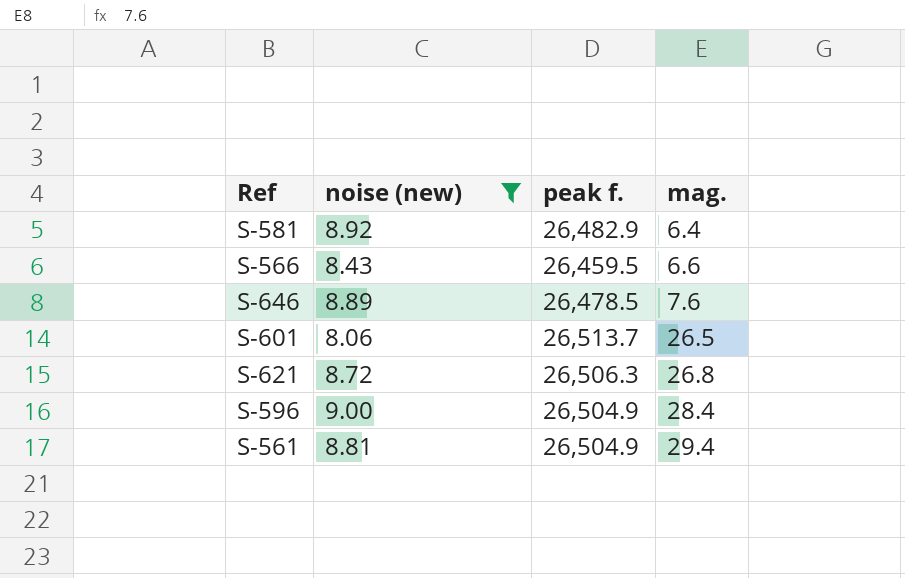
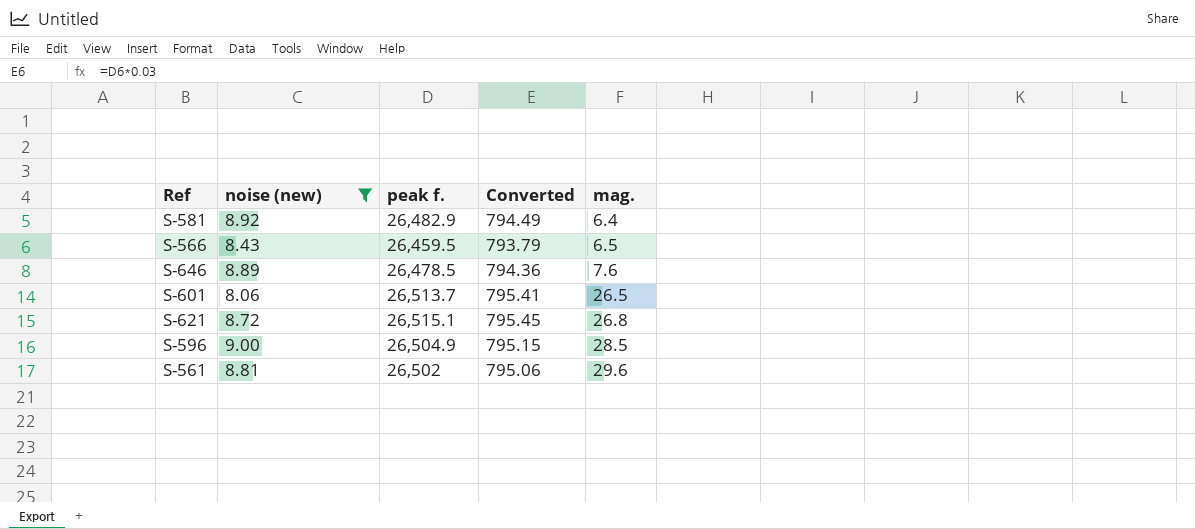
column Converted | formula: none -> [peak f.] * 0.03
S-566 | mag.: 6.6 -> 6.5
S-621 | peak f.: 26,506.3 -> 26,515.1
S-596 | mag.: 28.4 -> 28.5
S-561 | peak f.: 26,504.9 -> 26,502
S-561 | mag.: 29.4 -> 29.6

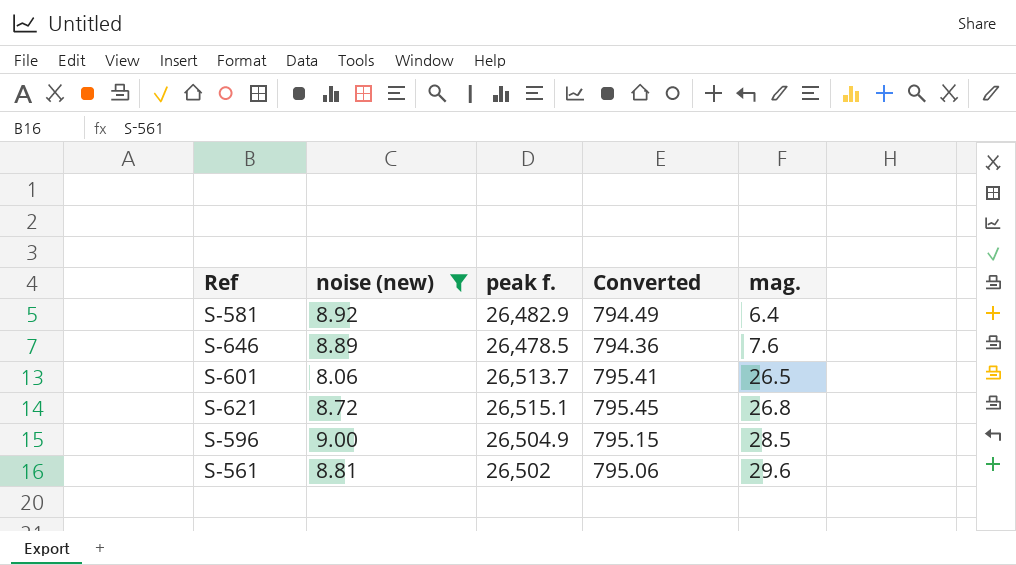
row S-566: 8.43 | 26,459.5 | 793.79 | 6.5 -> none

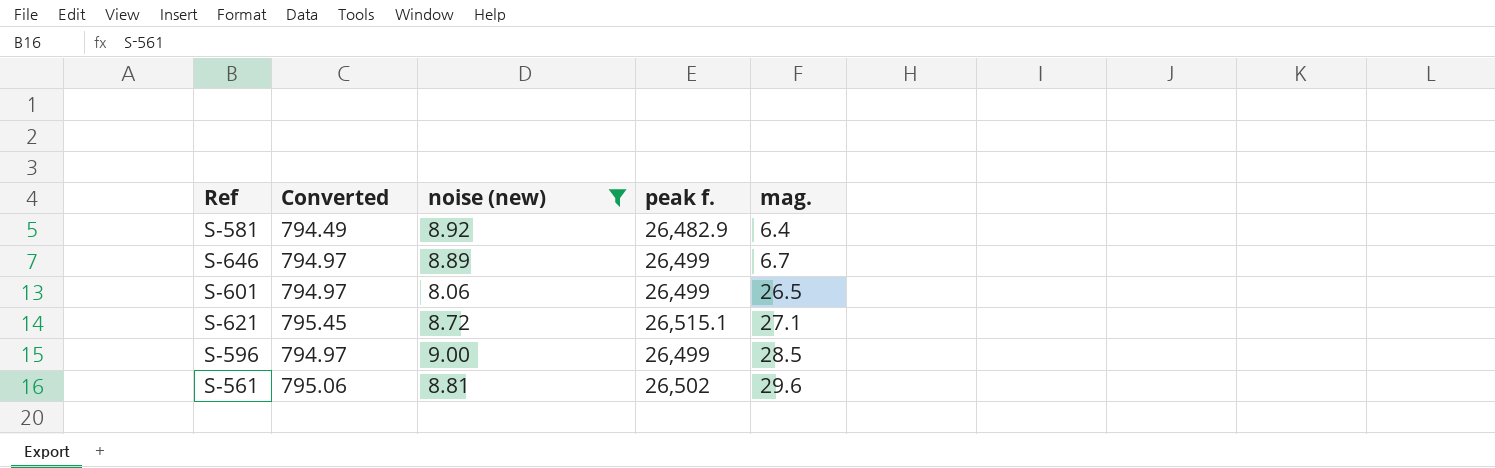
column Converted | position: 4 -> 2
S-646 | Converted: 794.36 -> 794.97
S-646 | peak f.: 26,478.5 -> 26,499
S-646 | mag.: 7.6 -> 6.7
S-601 | Converted: 795.41 -> 794.97
S-601 | peak f.: 26,513.7 -> 26,499
S-621 | mag.: 26.8 -> 27.1
S-596 | Converted: 795.15 -> 794.97
S-596 | peak f.: 26,504.9 -> 26,499

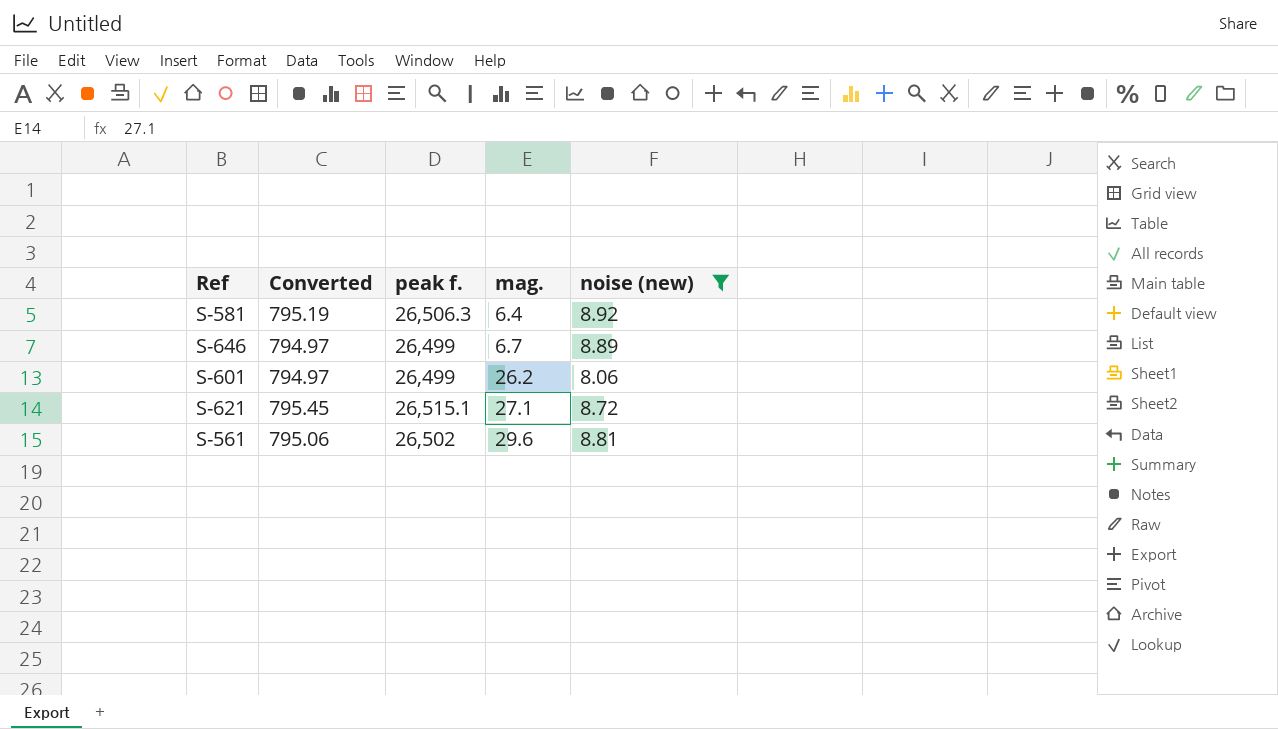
column noise (new) | position: 3 -> 5
row S-596: 794.97 | 9.00 | 26,499 | 28.5 -> none
S-581 | Converted: 794.49 -> 795.19
S-581 | peak f.: 26,482.9 -> 26,506.3
S-601 | mag.: 26.5 -> 26.2

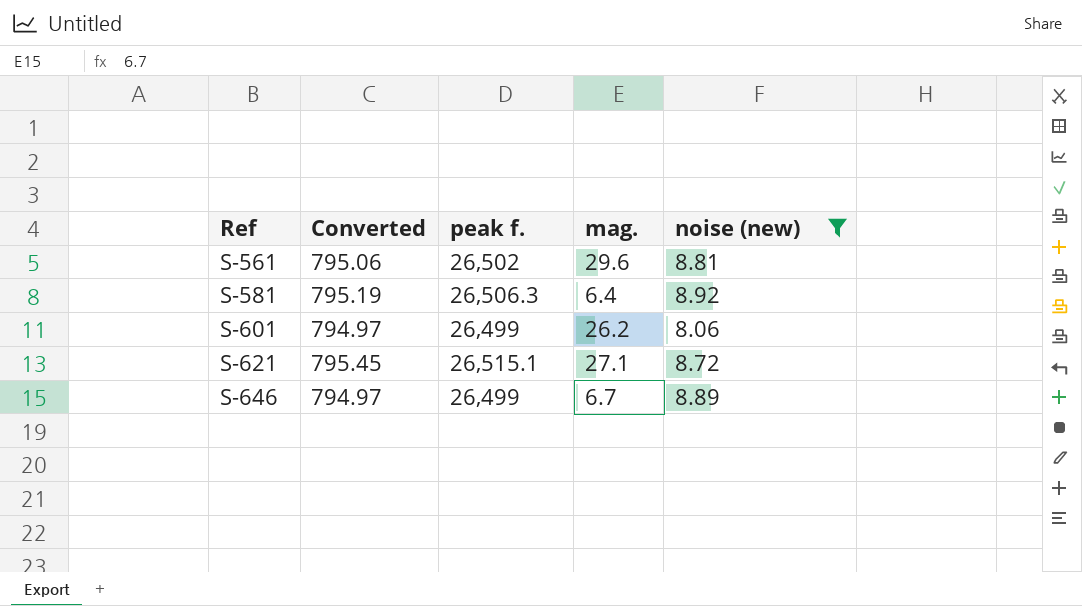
row order: mag. ascending -> Ref ascending

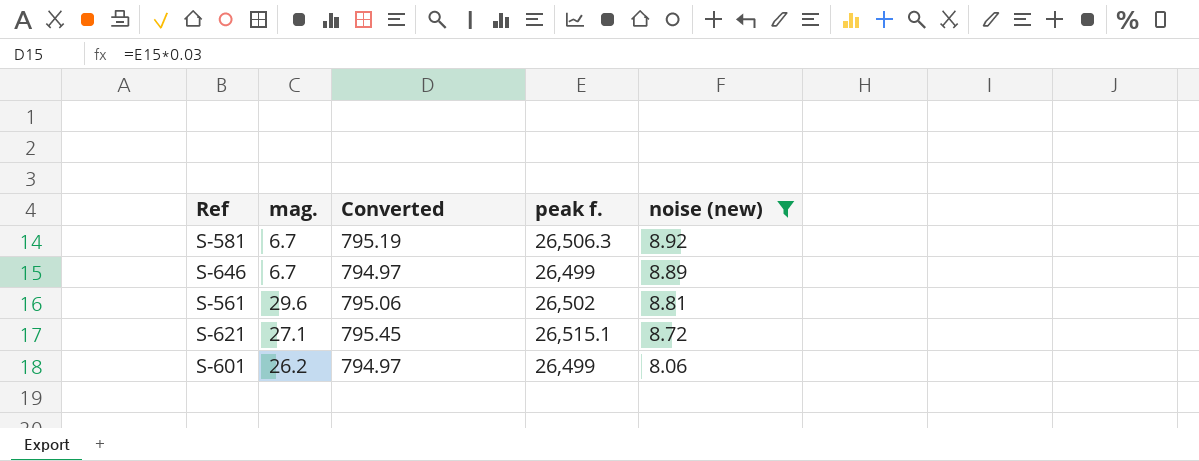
row order: Ref ascending -> noise (new) descending
column mag. | position: 4 -> 2
S-581 | mag.: 6.4 -> 6.7

